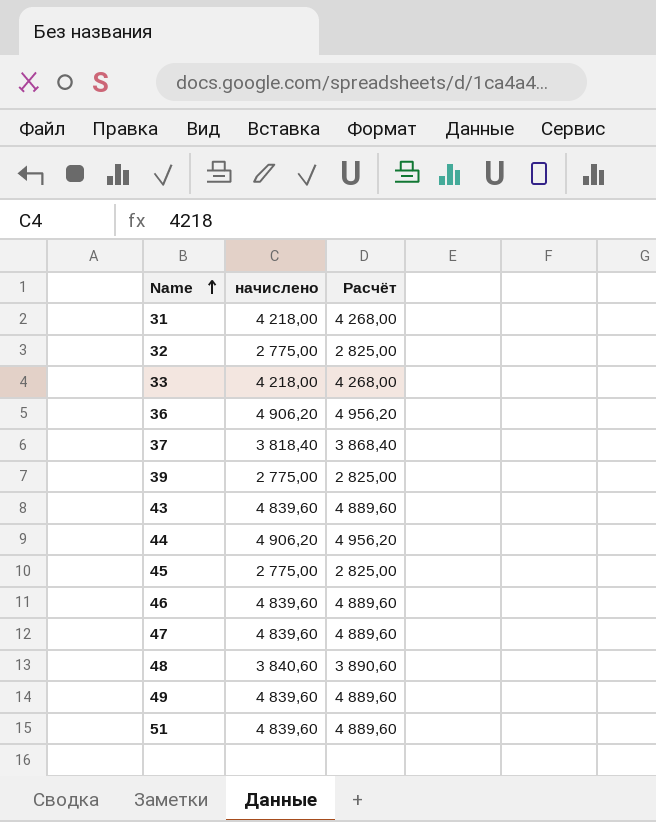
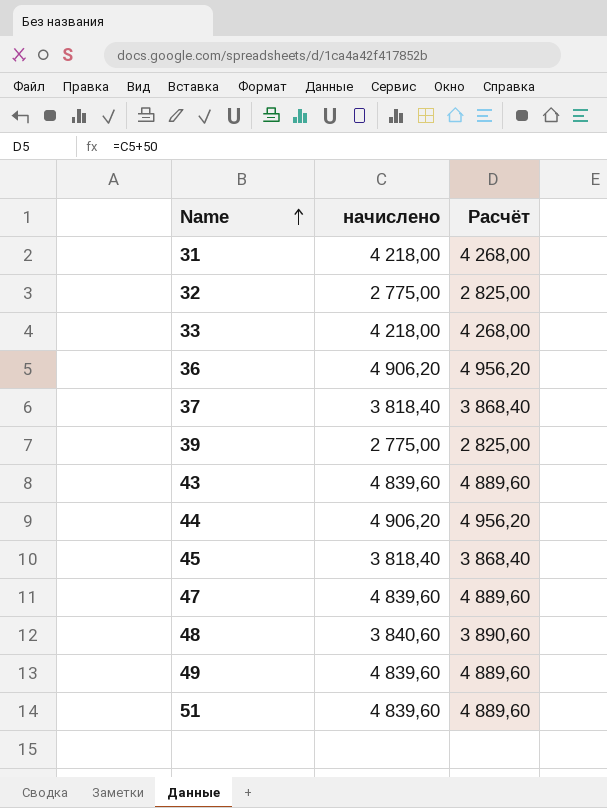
row 46: 4 839,60 | 4 889,60 -> none
45 | начислено: 2 775,00 -> 3 818,40
45 | Расчёт: 2 825,00 -> 3 868,40

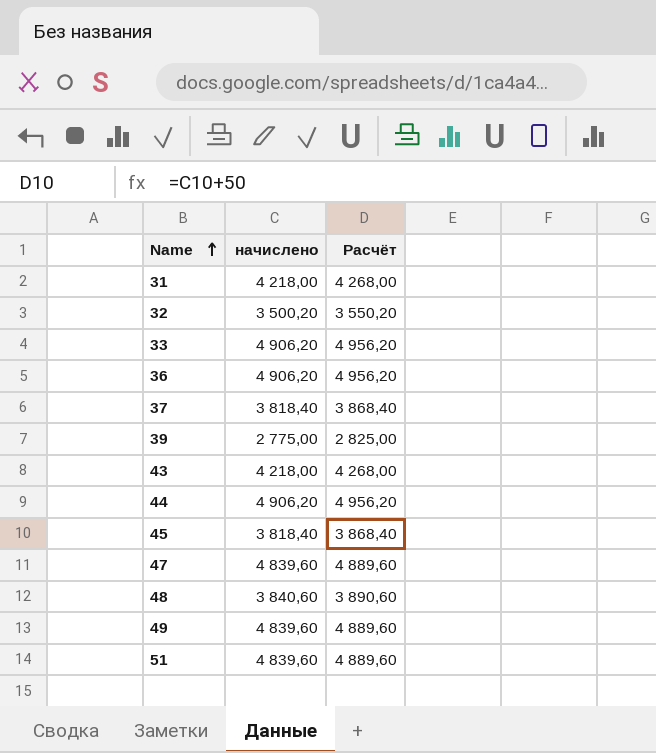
32 | начислено: 2 775,00 -> 3 500,20
32 | Расчёт: 2 825,00 -> 3 550,20
33 | начислено: 4 218,00 -> 4 906,20
33 | Расчёт: 4 268,00 -> 4 956,20
43 | начислено: 4 839,60 -> 4 218,00
43 | Расчёт: 4 889,60 -> 4 268,00

